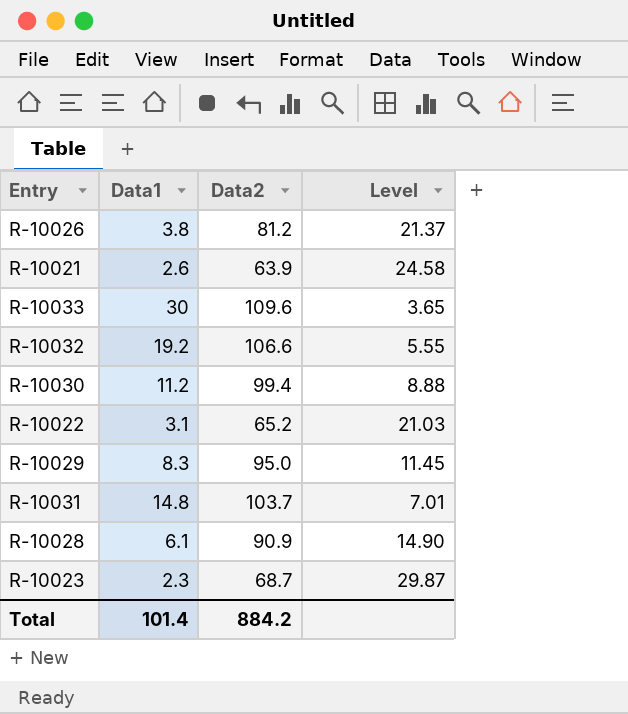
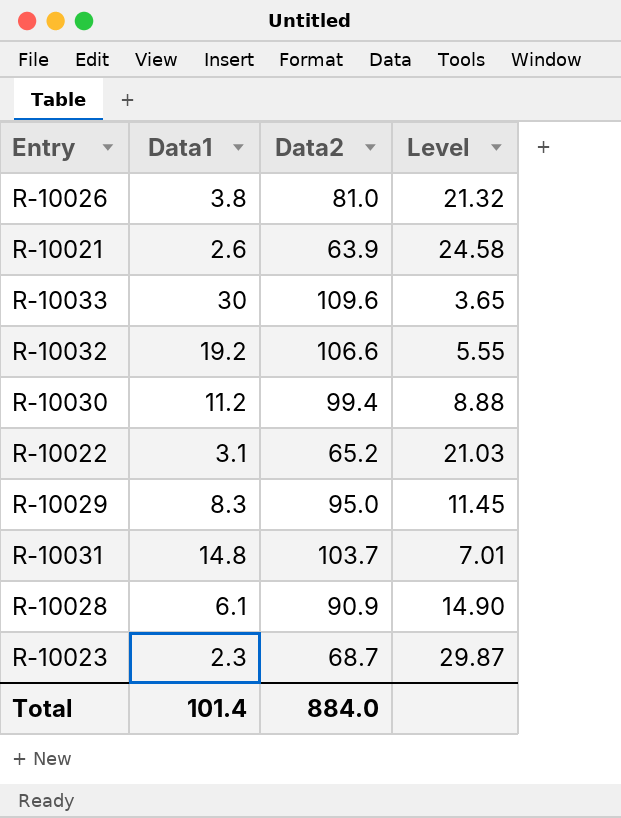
R-10026 | Data2: 81.2 -> 81.0
R-10026 | Level: 21.37 -> 21.32
Total | Data2: 884.2 -> 884.0

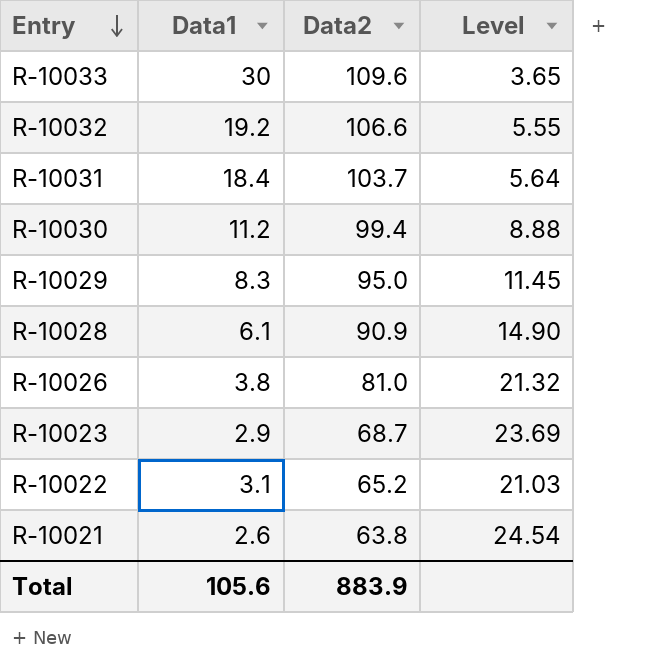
row order: none -> Entry descending
R-10031 | Data1: 14.8 -> 18.4
R-10031 | Level: 7.01 -> 5.64
R-10023 | Data1: 2.3 -> 2.9
R-10023 | Level: 29.87 -> 23.69
R-10021 | Data2: 63.9 -> 63.8
R-10021 | Level: 24.58 -> 24.54
Total | Data1: 101.4 -> 105.6
Total | Data2: 884.0 -> 883.9

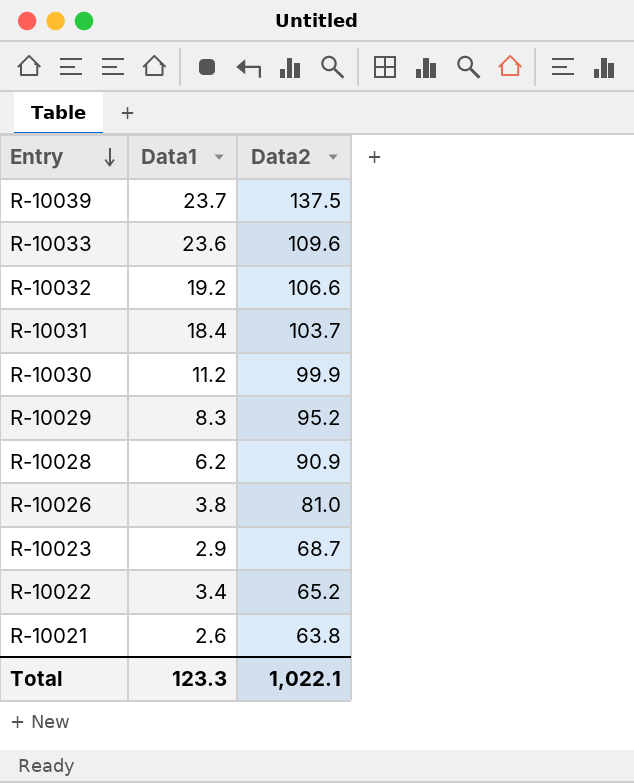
column Level | formula: [Data2] / [Data1] -> none
row R-10039: none -> 23.7 | 137.5
R-10033 | Data1: 30 -> 23.6
R-10030 | Data2: 99.4 -> 99.9
R-10029 | Data2: 95.0 -> 95.2
R-10028 | Data1: 6.1 -> 6.2
R-10022 | Data1: 3.1 -> 3.4
Total | Data1: 105.6 -> 123.3
Total | Data2: 883.9 -> 1,022.1

